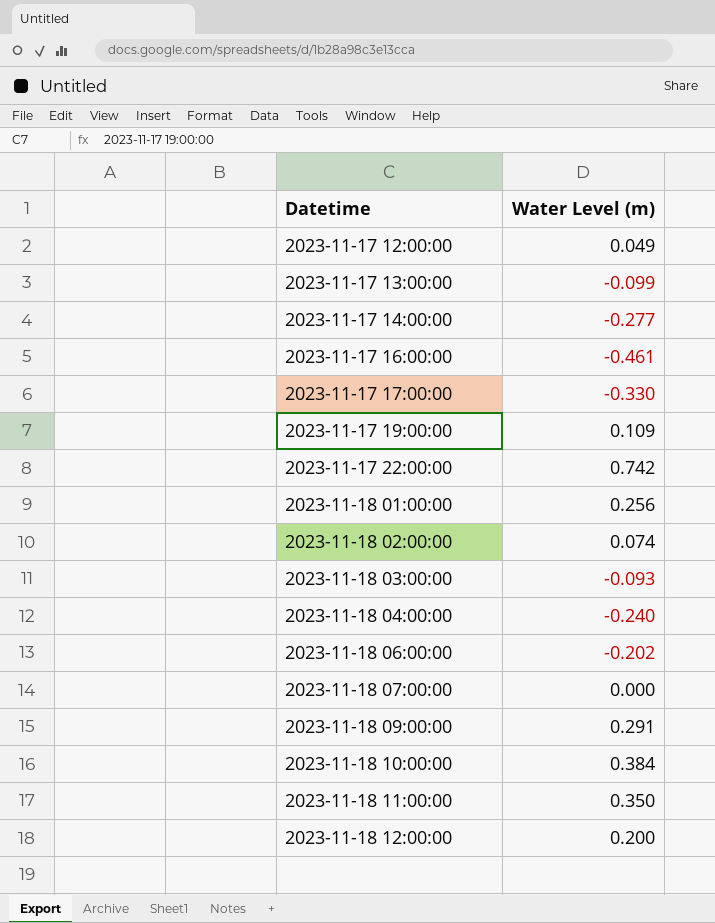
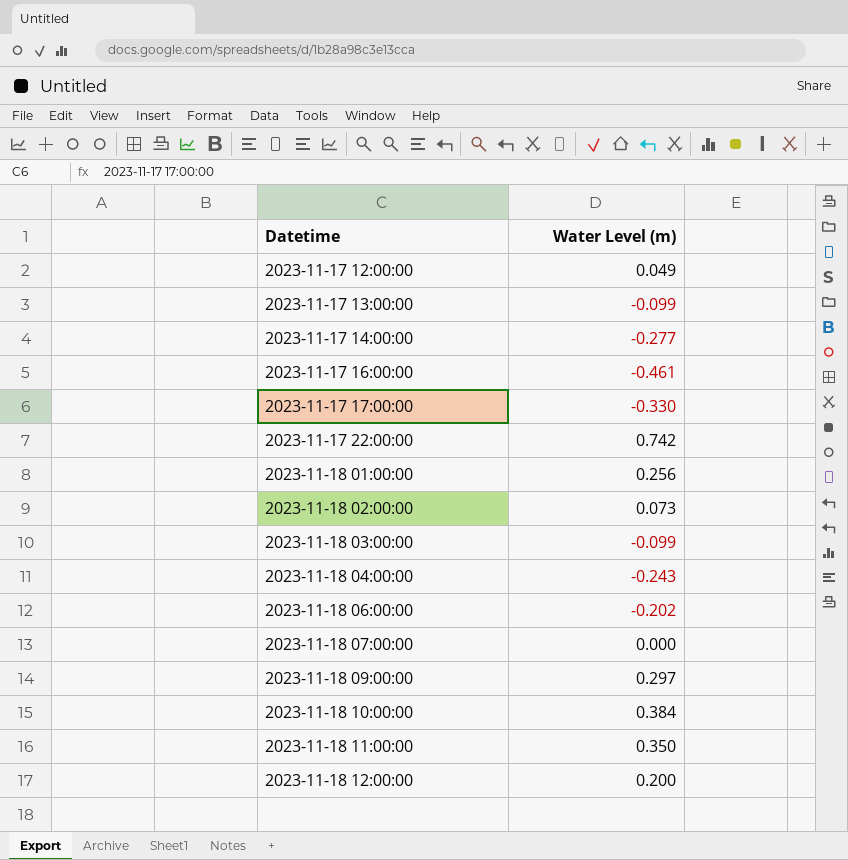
row 2023-11-17 19:00:00: 0.109 -> none
2023-11-18 02:00:00 | Water Level (m): 0.074 -> 0.073
2023-11-18 03:00:00 | Water Level (m): -0.093 -> -0.099
2023-11-18 04:00:00 | Water Level (m): -0.240 -> -0.243
2023-11-18 09:00:00 | Water Level (m): 0.291 -> 0.297

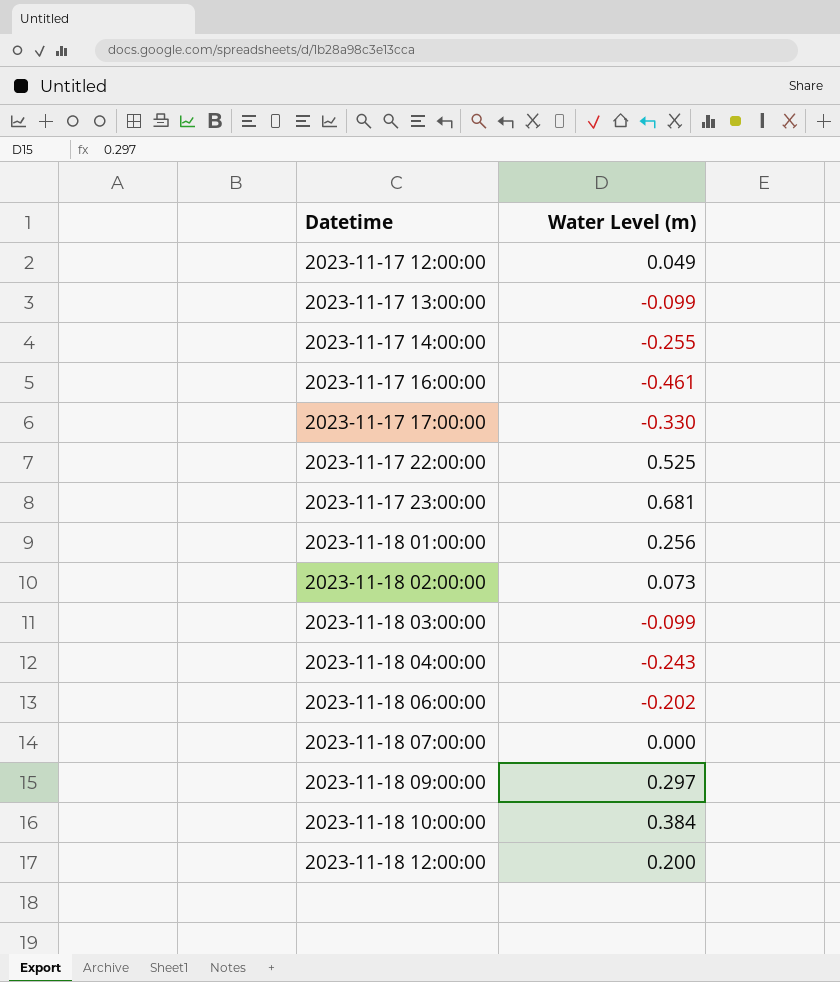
row 2023-11-18 11:00:00: 0.350 -> none
2023-11-17 14:00:00 | Water Level (m): -0.277 -> -0.255
2023-11-17 22:00:00 | Water Level (m): 0.742 -> 0.525
row 2023-11-17 23:00:00: none -> 0.681

